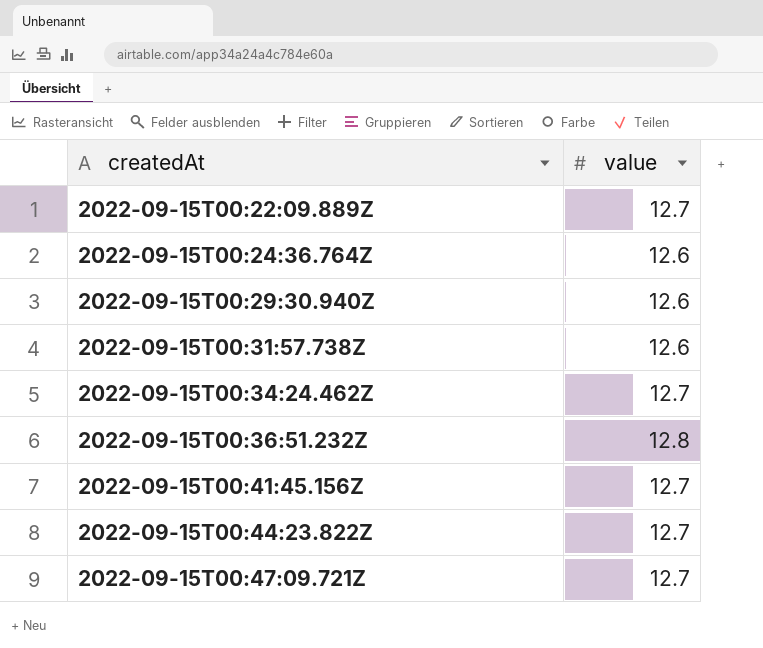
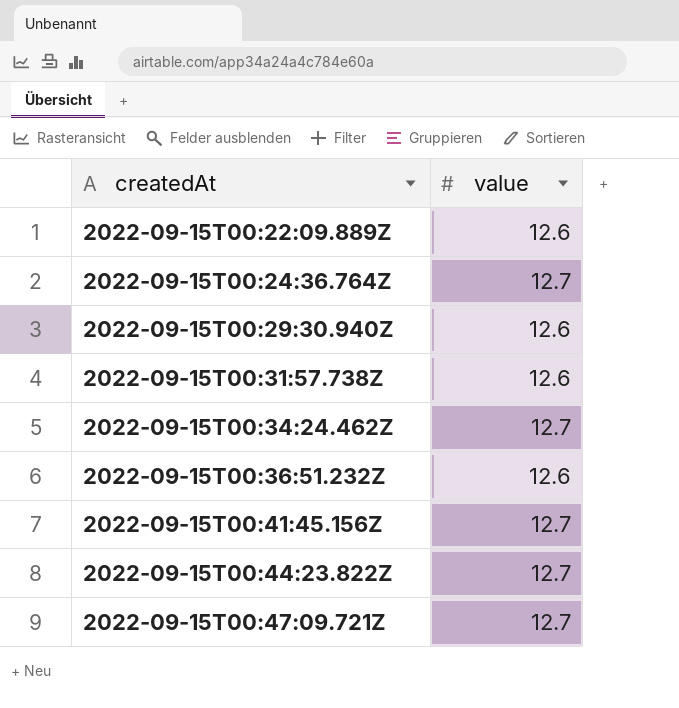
2022-09-15T00:22:09.889Z | value: 12.7 -> 12.6
2022-09-15T00:24:36.764Z | value: 12.6 -> 12.7
2022-09-15T00:36:51.232Z | value: 12.8 -> 12.6

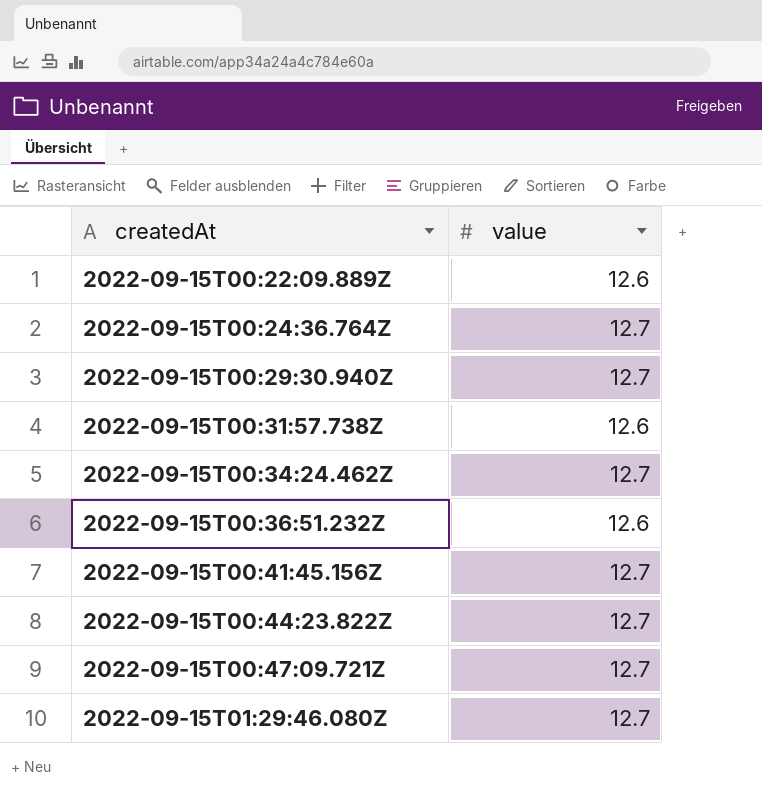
2022-09-15T00:29:30.940Z | value: 12.6 -> 12.7
row 2022-09-15T01:29:46.080Z: none -> 12.7

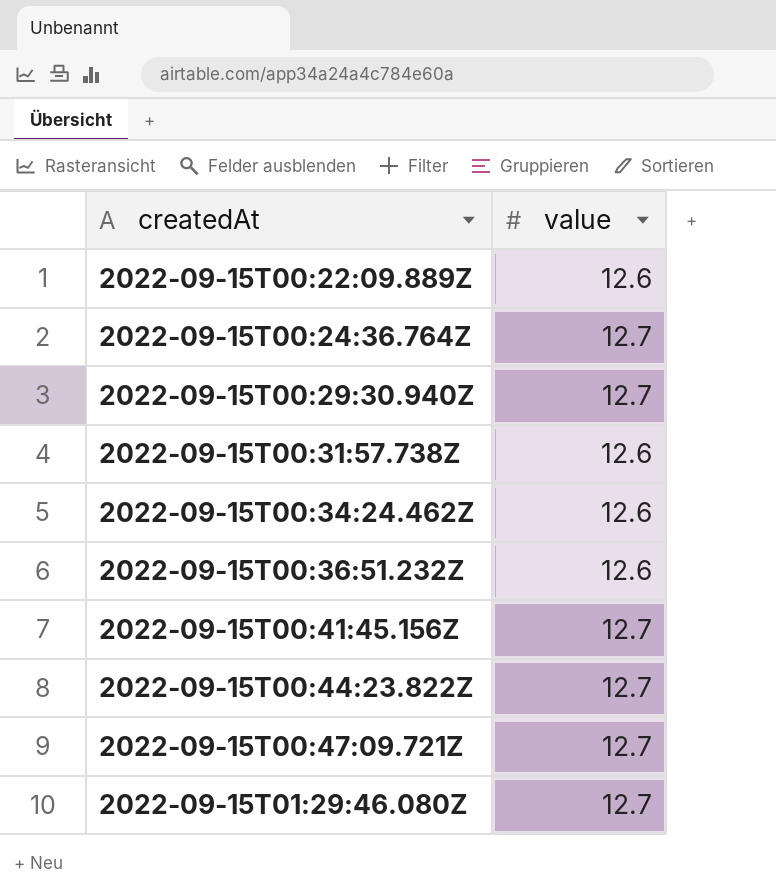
2022-09-15T00:34:24.462Z | value: 12.7 -> 12.6

